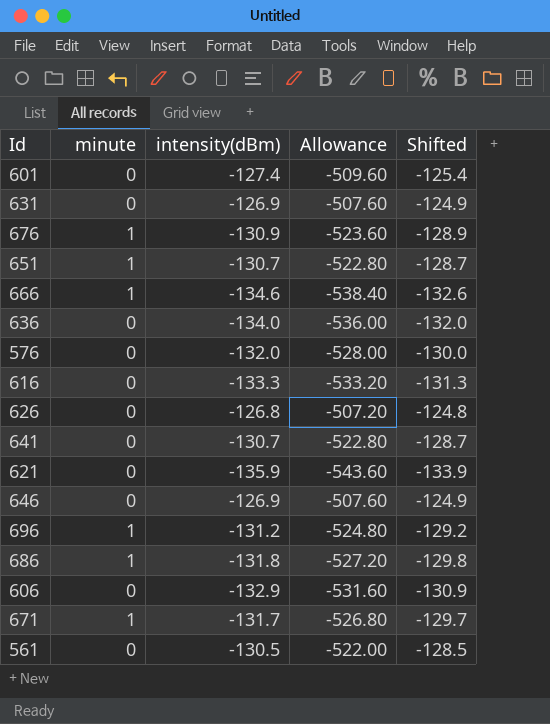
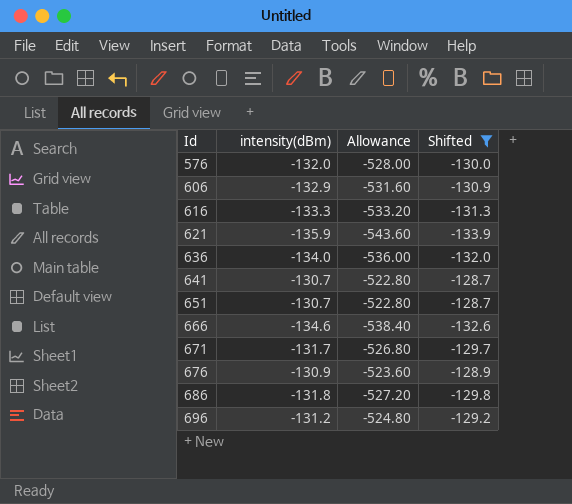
filter: none -> Shifted <= -128.7
row order: none -> Id ascending
column minute | position: 2 -> none

